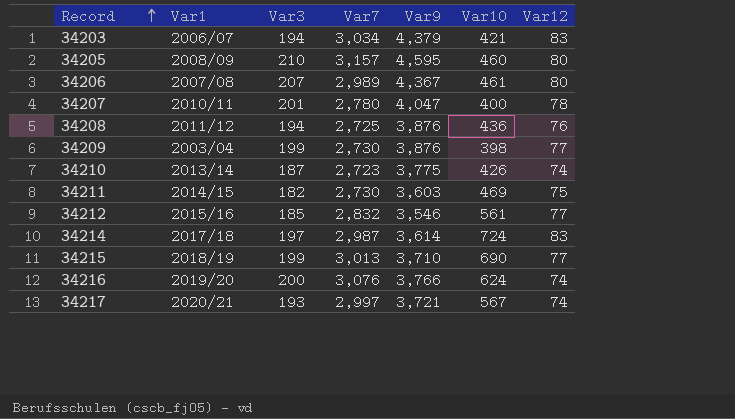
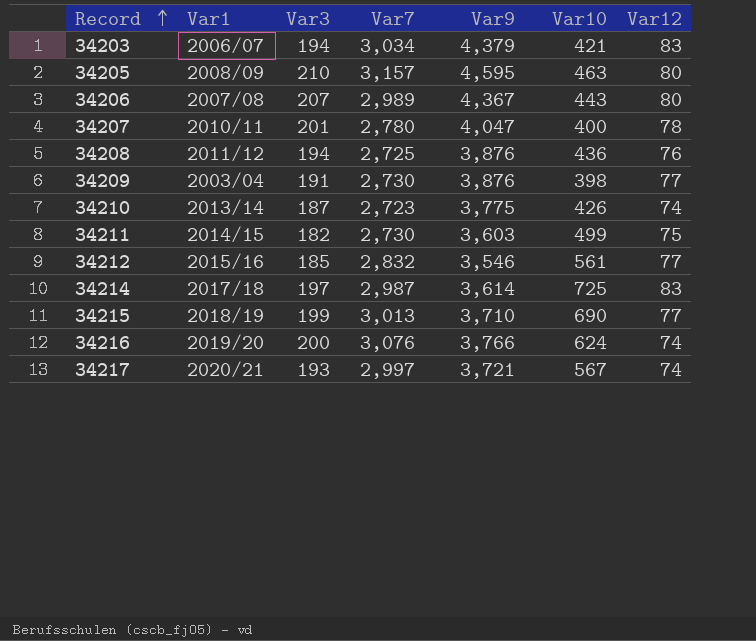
34205 | Var10: 460 -> 463
34206 | Var10: 461 -> 443
34209 | Var3: 199 -> 191
34211 | Var10: 469 -> 499
34214 | Var10: 724 -> 725

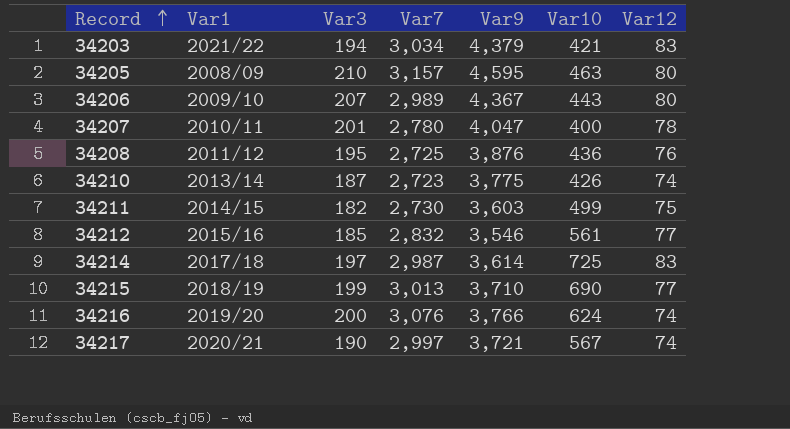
row 34209: 2003/04 | 191 | 2,730 | 3,876 | 398 | 77 -> none
34203 | Var1: 2006/07 -> 2021/22
34206 | Var1: 2007/08 -> 2009/10
34208 | Var3: 194 -> 195
34217 | Var3: 193 -> 190

